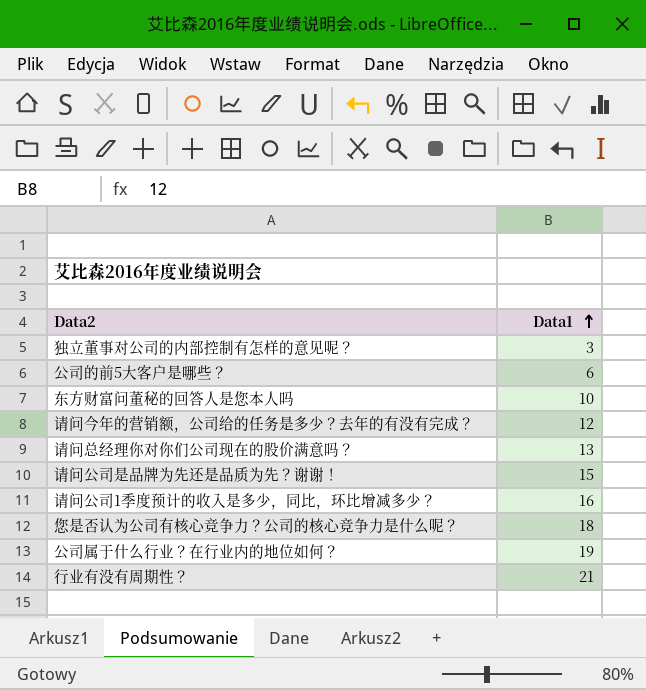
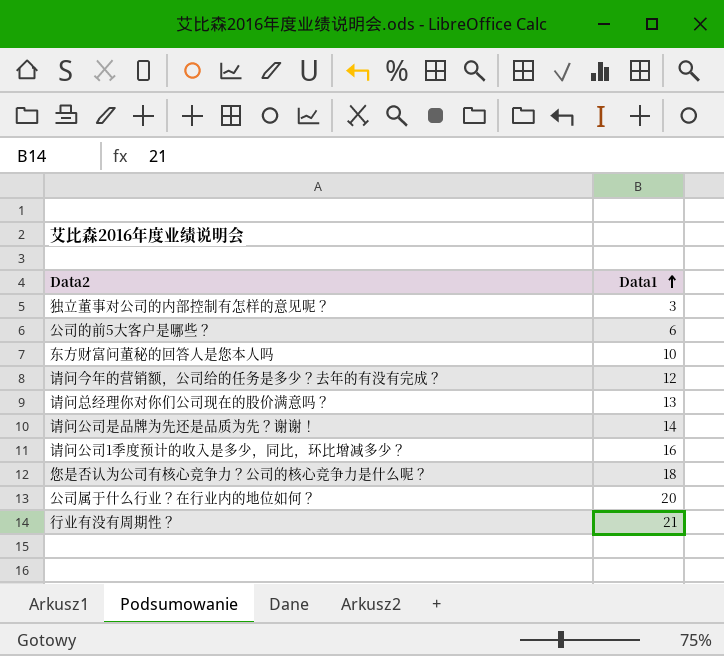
请问公司是品牌为先还是品质为先？谢谢！ | Data1: 15 -> 14
公司属于什么行业？在行业内的地位如何？ | Data1: 19 -> 20

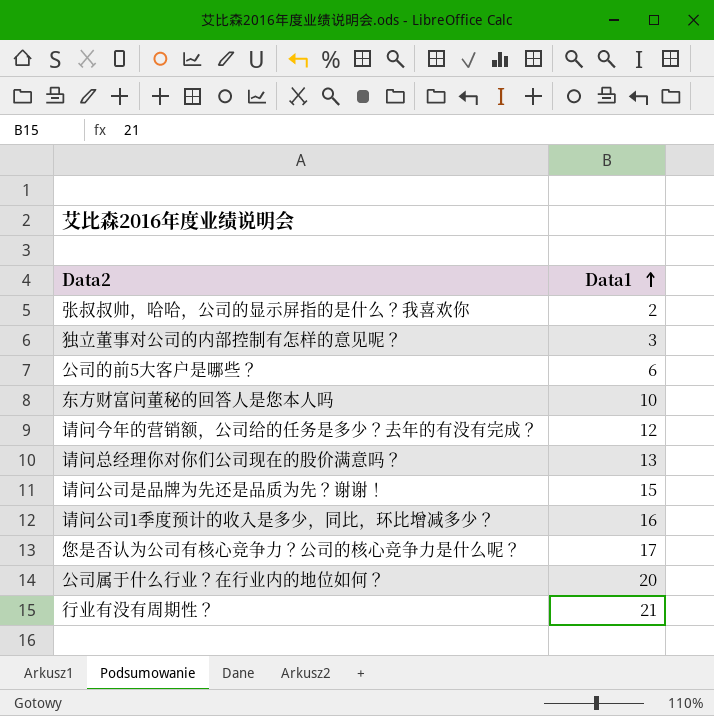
row 张叔叔帅，哈哈，公司的显示屏指的是什么？我喜欢你: none -> 2
请问公司是品牌为先还是品质为先？谢谢！ | Data1: 14 -> 15
您是否认为公司有核心竞争力？公司的核心竞争力是什么呢？ | Data1: 18 -> 17

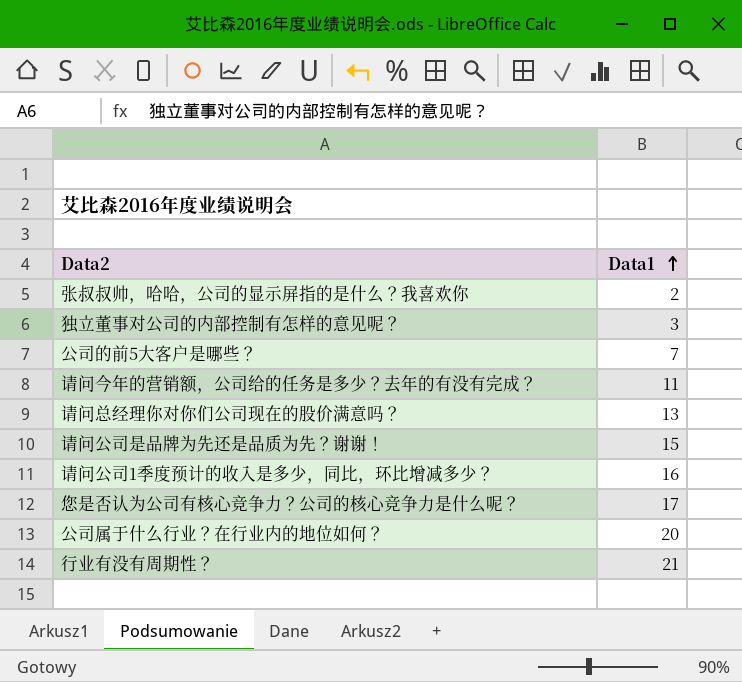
row 东方财富问董秘的回答人是您本人吗: 10 -> none
公司的前5大客户是哪些？ | Data1: 6 -> 7
请问今年的营销额，公司给的任务是多少？去年的有没有完成？ | Data1: 12 -> 11

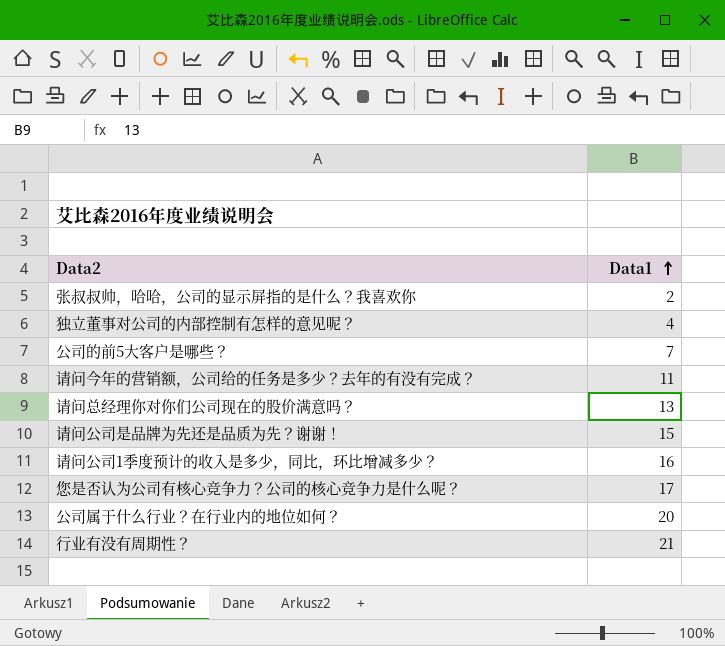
独立董事对公司的内部控制有怎样的意见呢？ | Data1: 3 -> 4

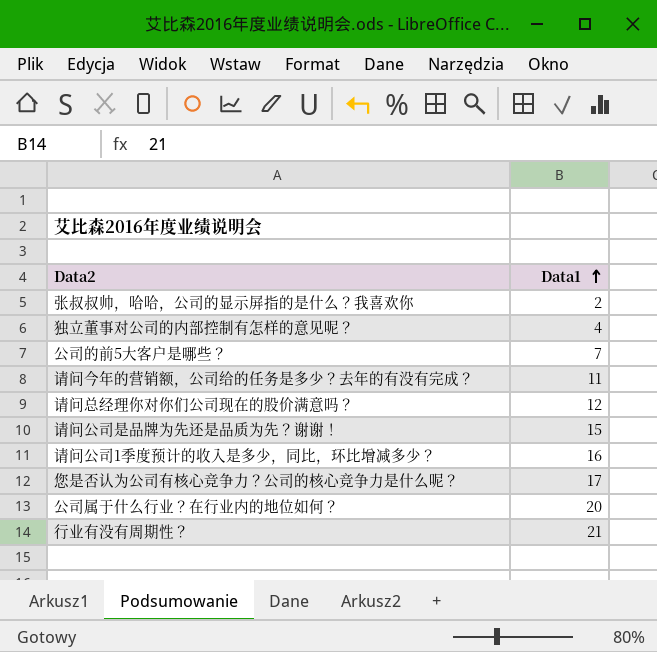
请问总经理你对你们公司现在的股价满意吗？ | Data1: 13 -> 12

